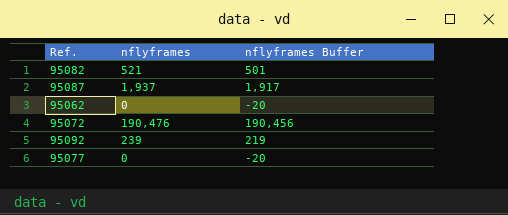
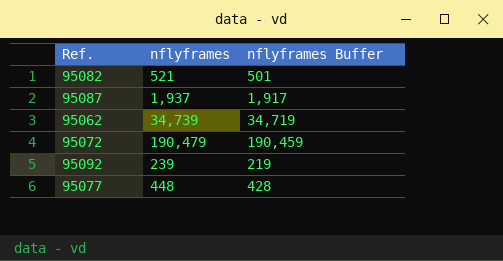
95062 | nflyframes: 0 -> 34,739
95062 | nflyframes Buffer: -20 -> 34,719
95072 | nflyframes: 190,476 -> 190,479
95072 | nflyframes Buffer: 190,456 -> 190,459
95077 | nflyframes: 0 -> 448
95077 | nflyframes Buffer: -20 -> 428

